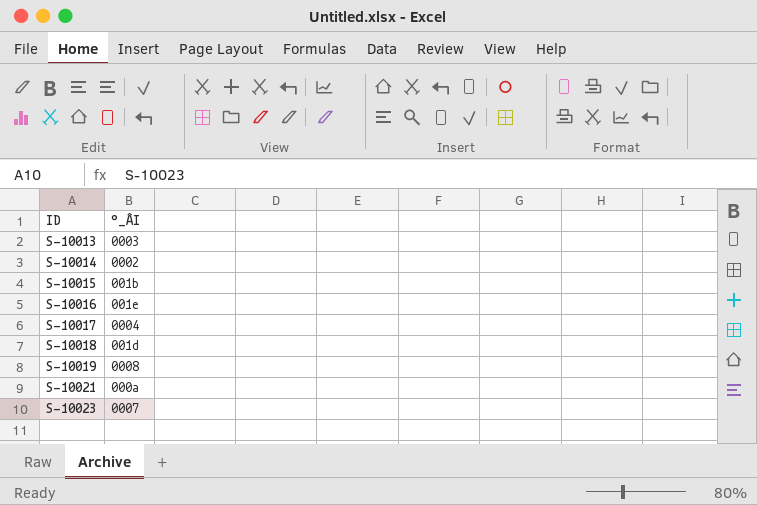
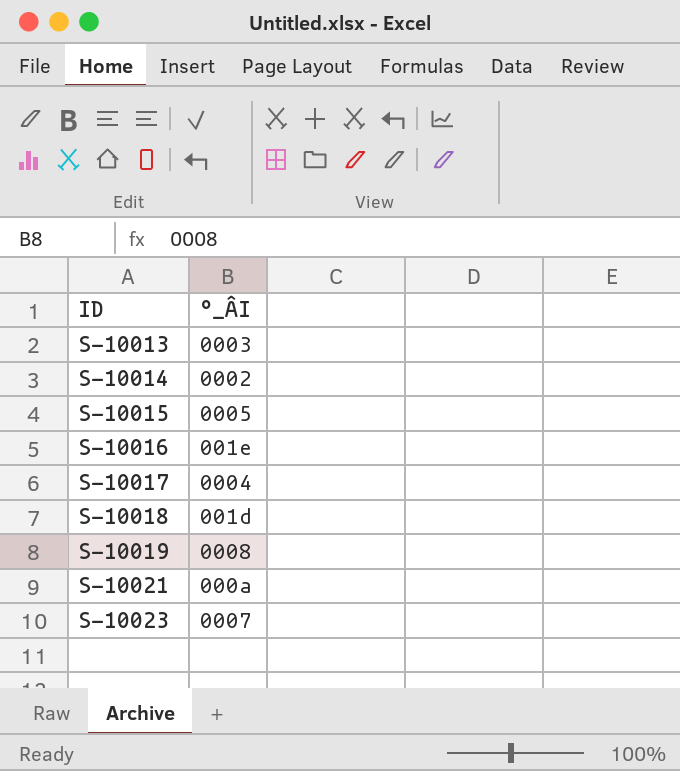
S-10015 | °_ÂI: 001b -> 0005

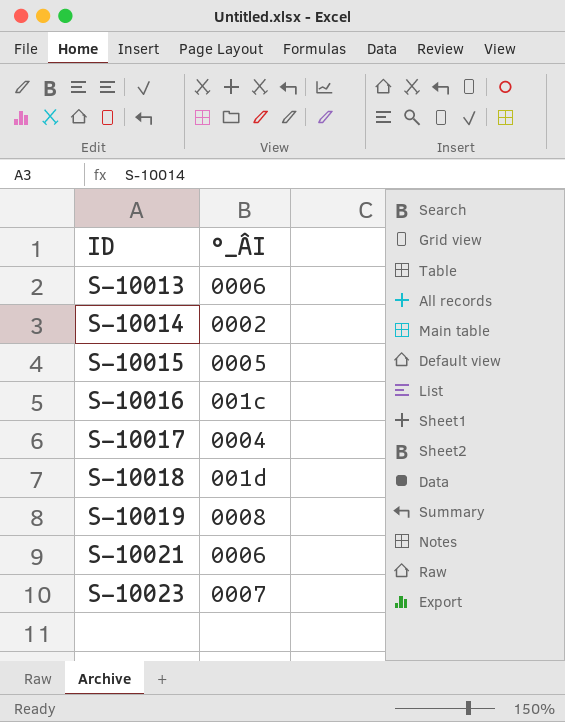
S-10013 | °_ÂI: 0003 -> 0006
S-10016 | °_ÂI: 001e -> 001c
S-10021 | °_ÂI: 000a -> 0006

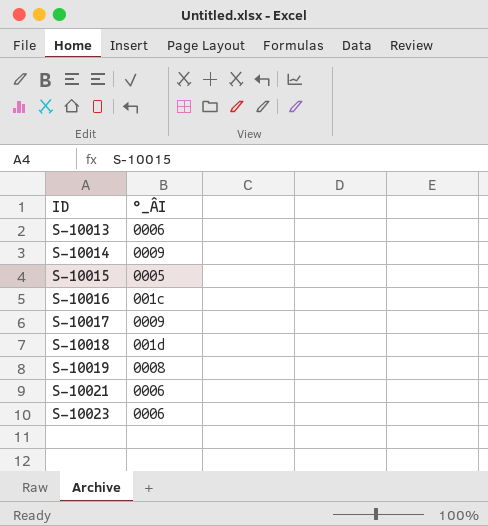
S-10014 | °_ÂI: 0002 -> 0009
S-10017 | °_ÂI: 0004 -> 0009
S-10023 | °_ÂI: 0007 -> 0006

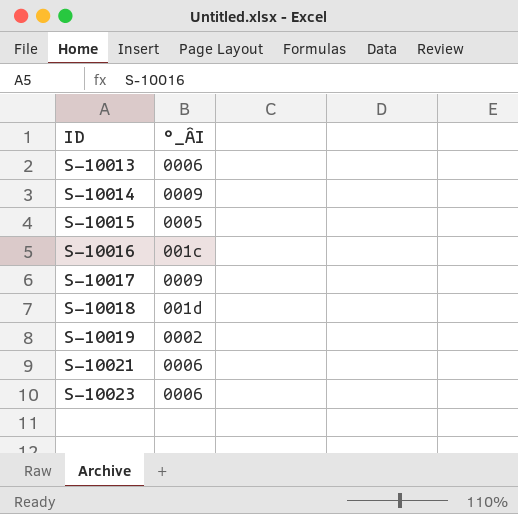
S-10019 | °_ÂI: 0008 -> 0002

